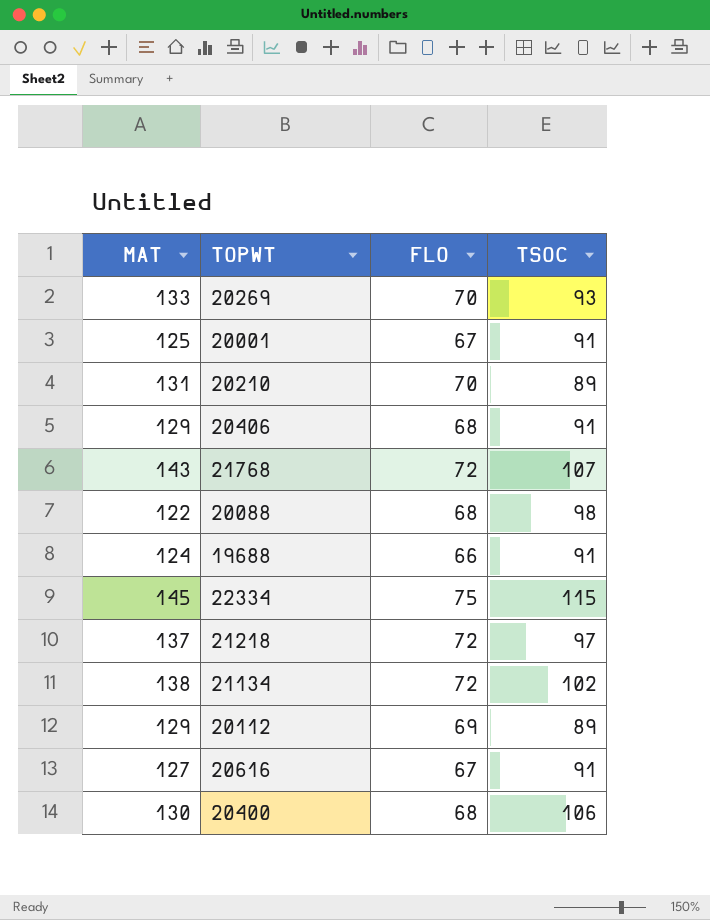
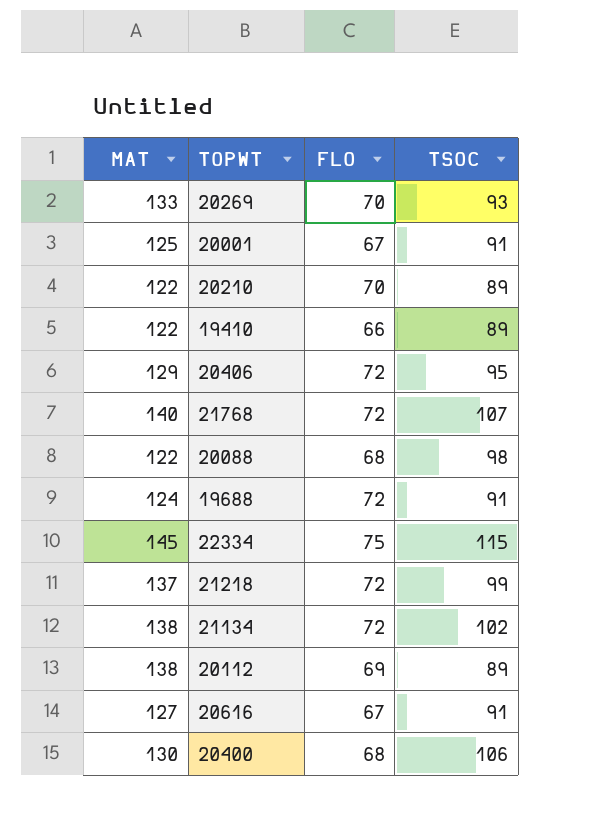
20210 | MAT: 131 -> 122
row 19410: none -> 122 | 66 | 89
20406 | FLO: 68 -> 72
20406 | TSOC: 91 -> 95
21768 | MAT: 143 -> 140
19688 | FLO: 66 -> 72
21218 | TSOC: 97 -> 99
20112 | MAT: 129 -> 138

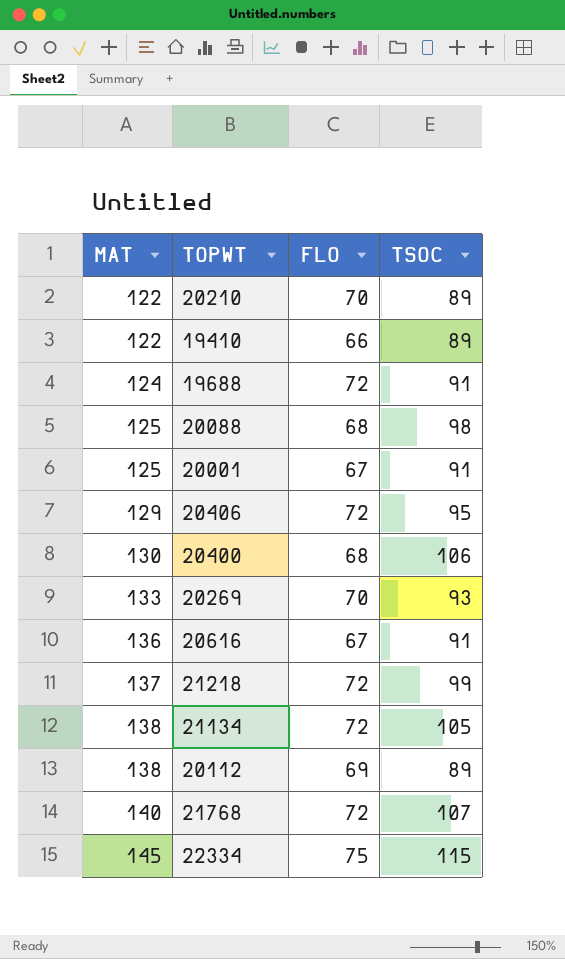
row order: none -> MAT ascending
20088 | MAT: 122 -> 125
20616 | MAT: 127 -> 136
21134 | TSOC: 102 -> 105

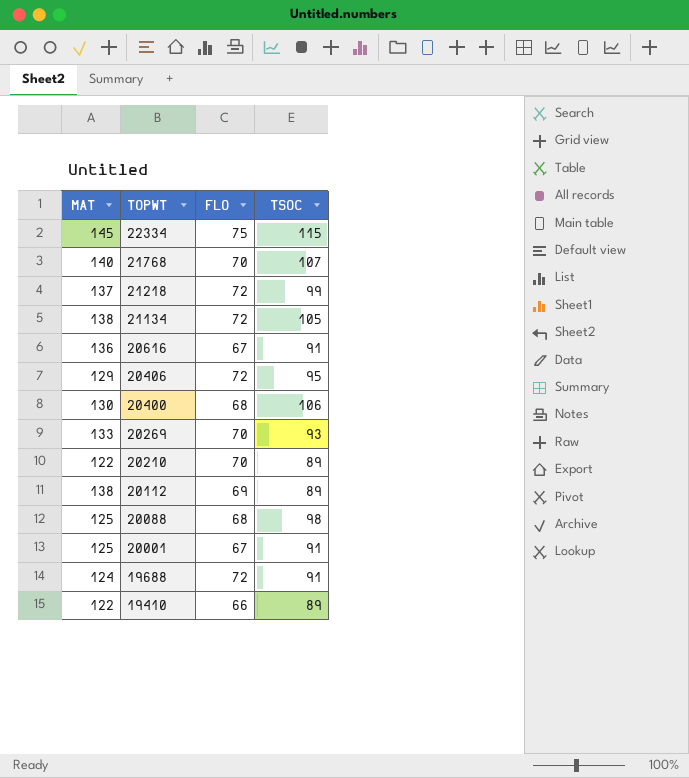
row order: MAT ascending -> TOPWT descending
21768 | FLO: 72 -> 70

